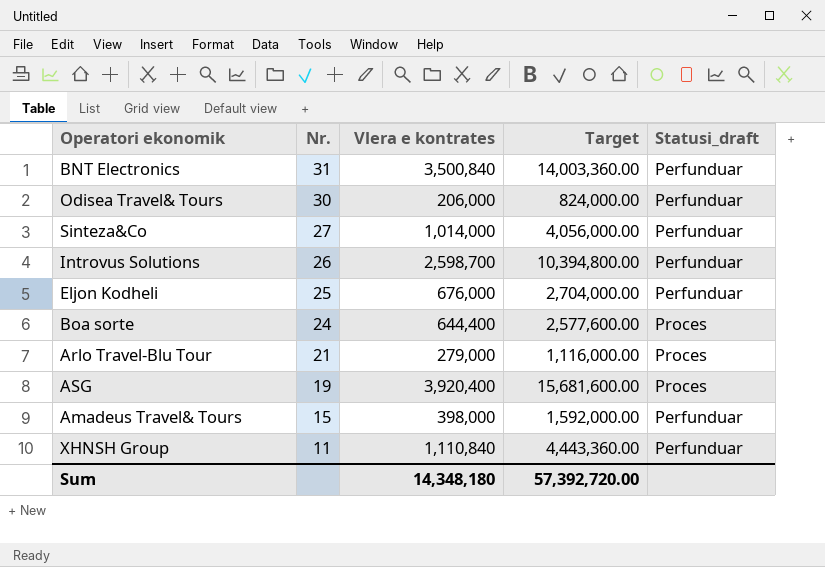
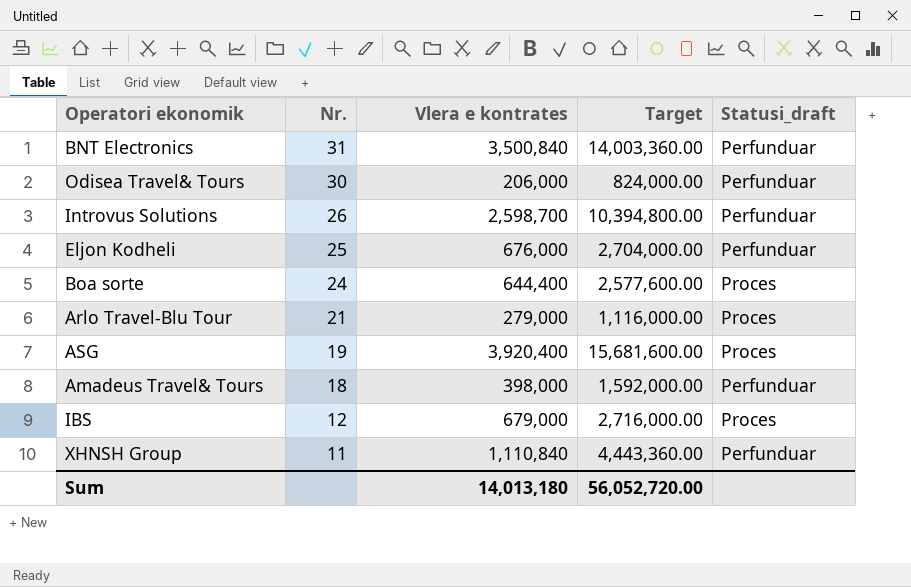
row Sinteza&Co: 27 | 1,014,000 | 4,056,000.00 | Perfunduar -> none
Amadeus Travel& Tours | Nr.: 15 -> 18
row IBS: none -> 12 | 679,000 | 2,716,000.00 | Proces
Sum | Vlera e kontrates: 14,348,180 -> 14,013,180
Sum | Target: 57,392,720.00 -> 56,052,720.00

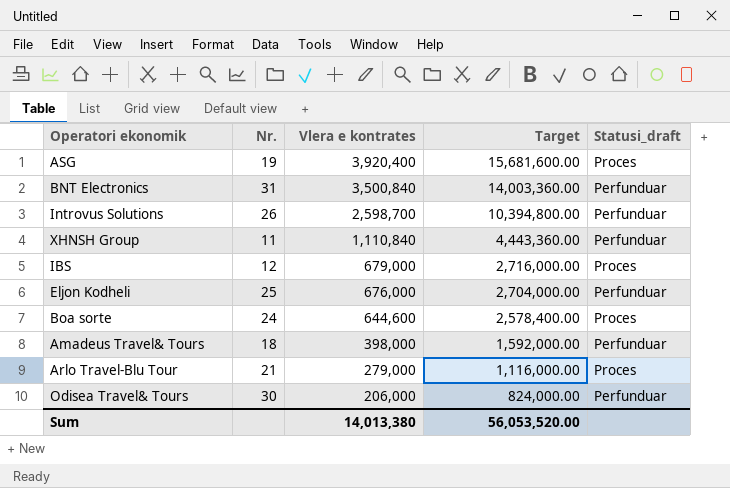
row order: Nr. descending -> Vlera e kontrates descending
Boa sorte | Vlera e kontrates: 644,400 -> 644,600
Boa sorte | Target: 2,577,600.00 -> 2,578,400.00
Sum | Vlera e kontrates: 14,013,180 -> 14,013,380
Sum | Target: 56,052,720.00 -> 56,053,520.00

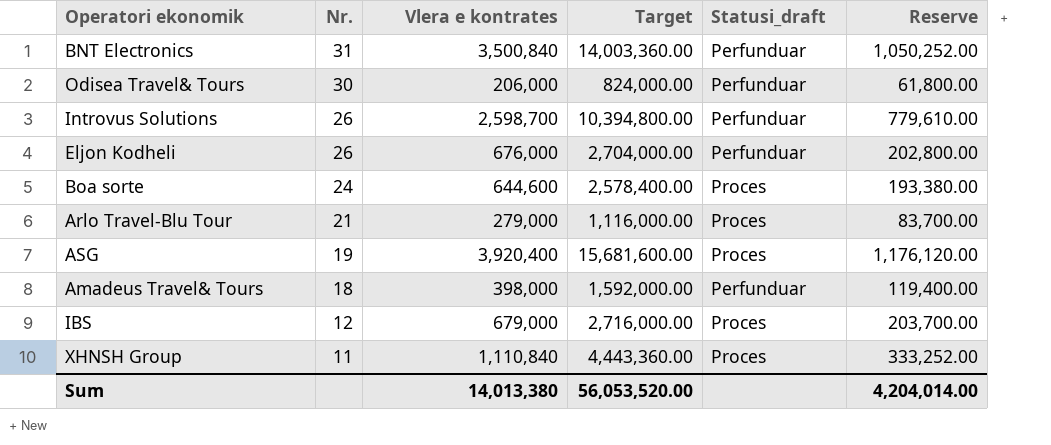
row order: Vlera e kontrates descending -> Nr. descending
column Reserve | formula: none -> [Vlera e kontrates] * 0.3
Eljon Kodheli | Nr.: 25 -> 26
XHNSH Group | Statusi_draft: Perfunduar -> Proces

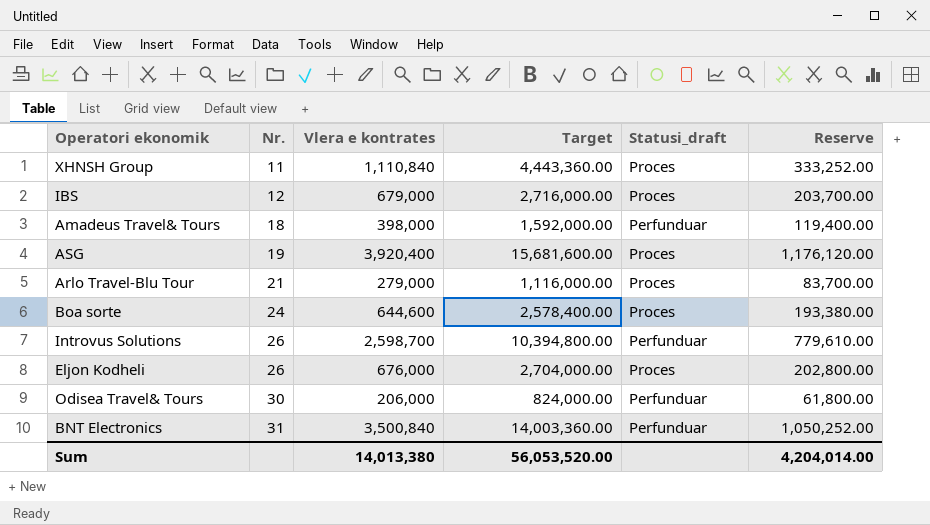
row order: Nr. descending -> Nr. ascending
Eljon Kodheli | Statusi_draft: Perfunduar -> Proces

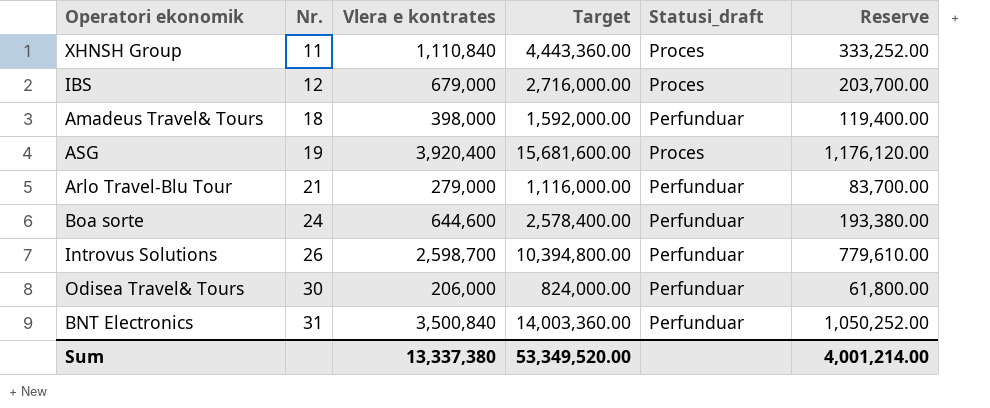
row Eljon Kodheli: 26 | 676,000 | 2,704,000.00 | Proces | 202,800.00 -> none
Arlo Travel-Blu Tour | Statusi_draft: Proces -> Perfunduar
Boa sorte | Statusi_draft: Proces -> Perfunduar
Sum | Vlera e kontrates: 14,013,380 -> 13,337,380
Sum | Target: 56,053,520.00 -> 53,349,520.00
Sum | Reserve: 4,204,014.00 -> 4,001,214.00

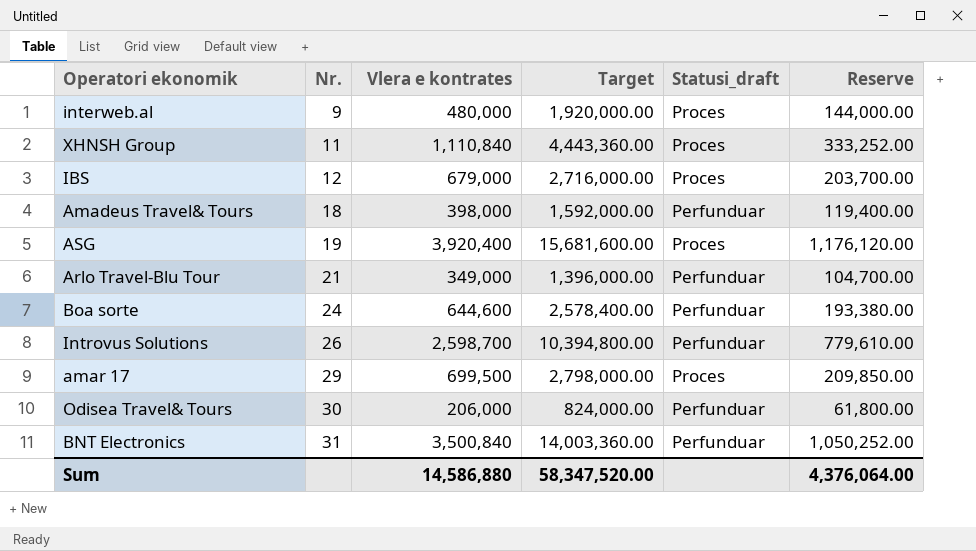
row interweb.al: none -> 9 | 480,000 | 1,920,000.00 | Proces | 144,000.00
Arlo Travel-Blu Tour | Vlera e kontrates: 279,000 -> 349,000
Arlo Travel-Blu Tour | Target: 1,116,000.00 -> 1,396,000.00
Arlo Travel-Blu Tour | Reserve: 83,700.00 -> 104,700.00
row amar 17: none -> 29 | 699,500 | 2,798,000.00 | Proces | 209,850.00
Sum | Vlera e kontrates: 13,337,380 -> 14,586,880
Sum | Target: 53,349,520.00 -> 58,347,520.00
Sum | Reserve: 4,001,214.00 -> 4,376,064.00

